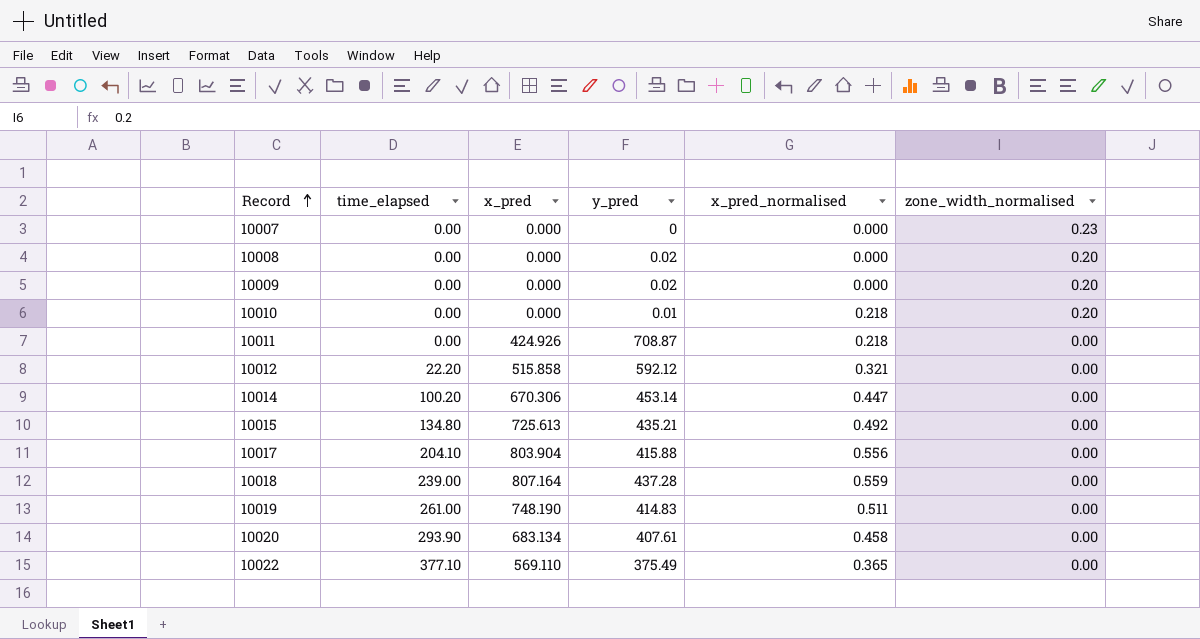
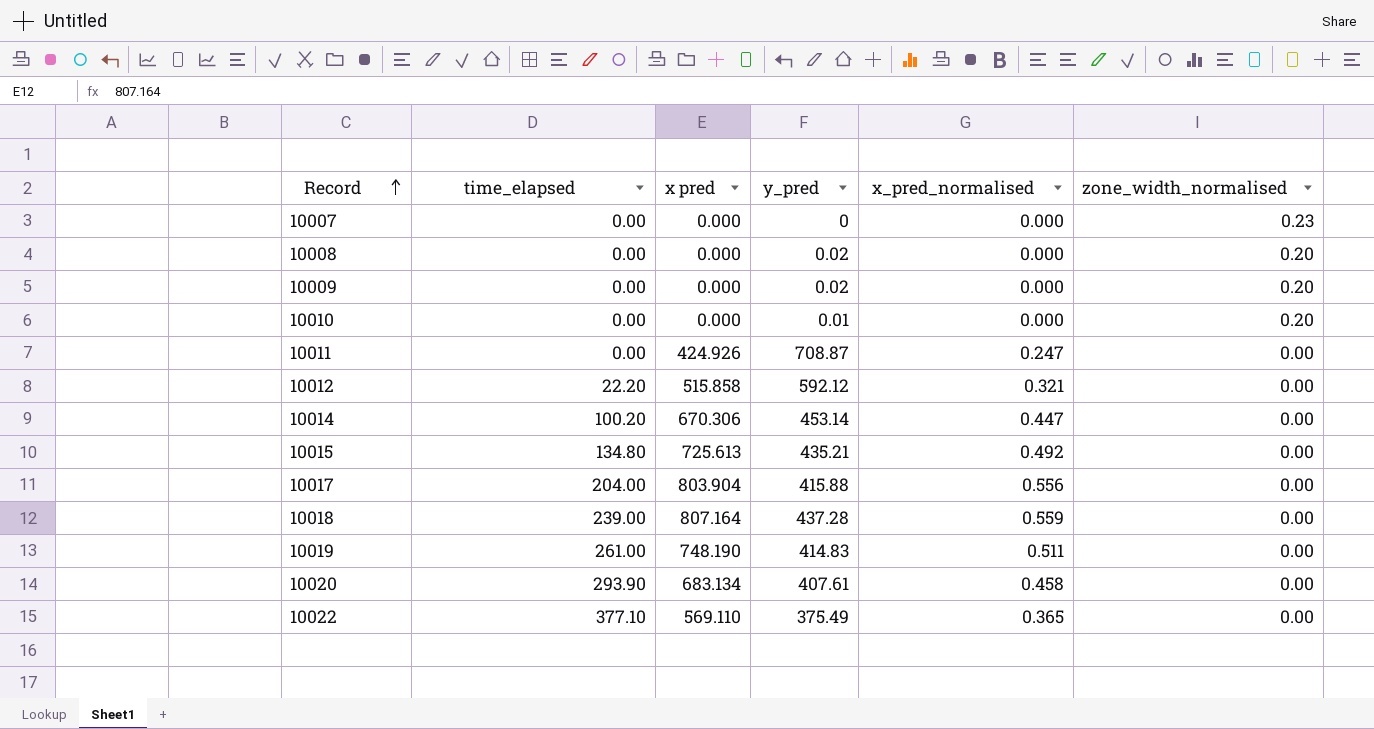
column name: x_pred -> x pred
10010 | x_pred_normalised: 0.218 -> 0.000
10011 | x_pred_normalised: 0.218 -> 0.247
10017 | time_elapsed: 204.10 -> 204.00

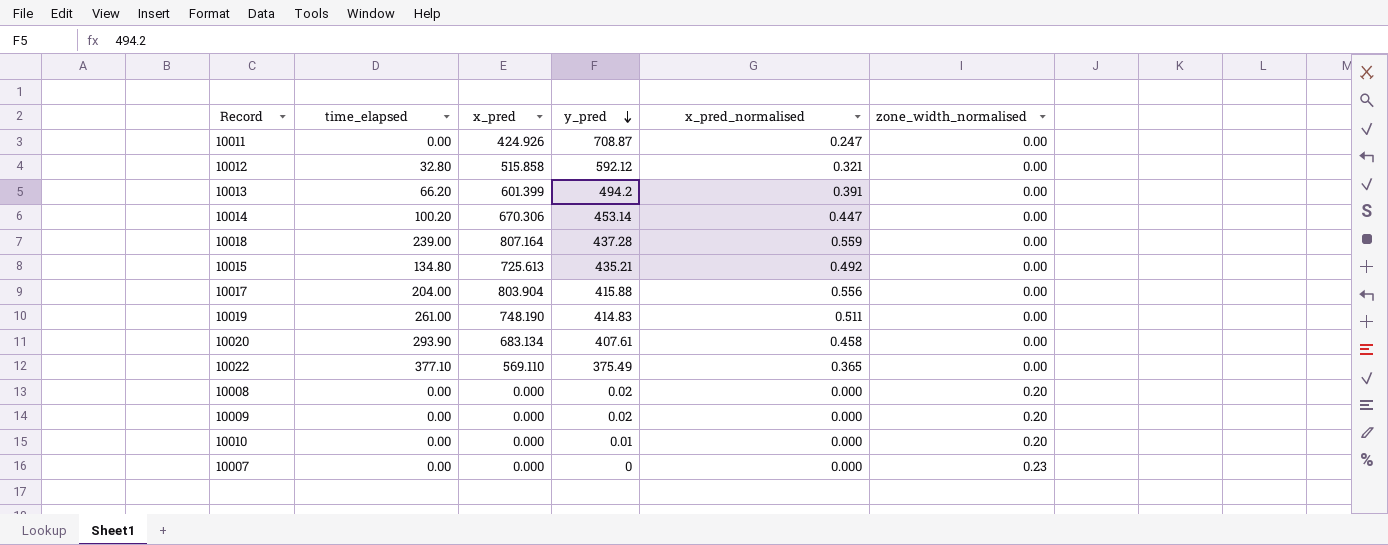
row order: Record ascending -> y_pred descending
column name: x pred -> x_pred
10012 | time_elapsed: 22.20 -> 32.80
row 10013: none -> 66.20 | 601.399 | 494.2 | 0.391 | 0.00

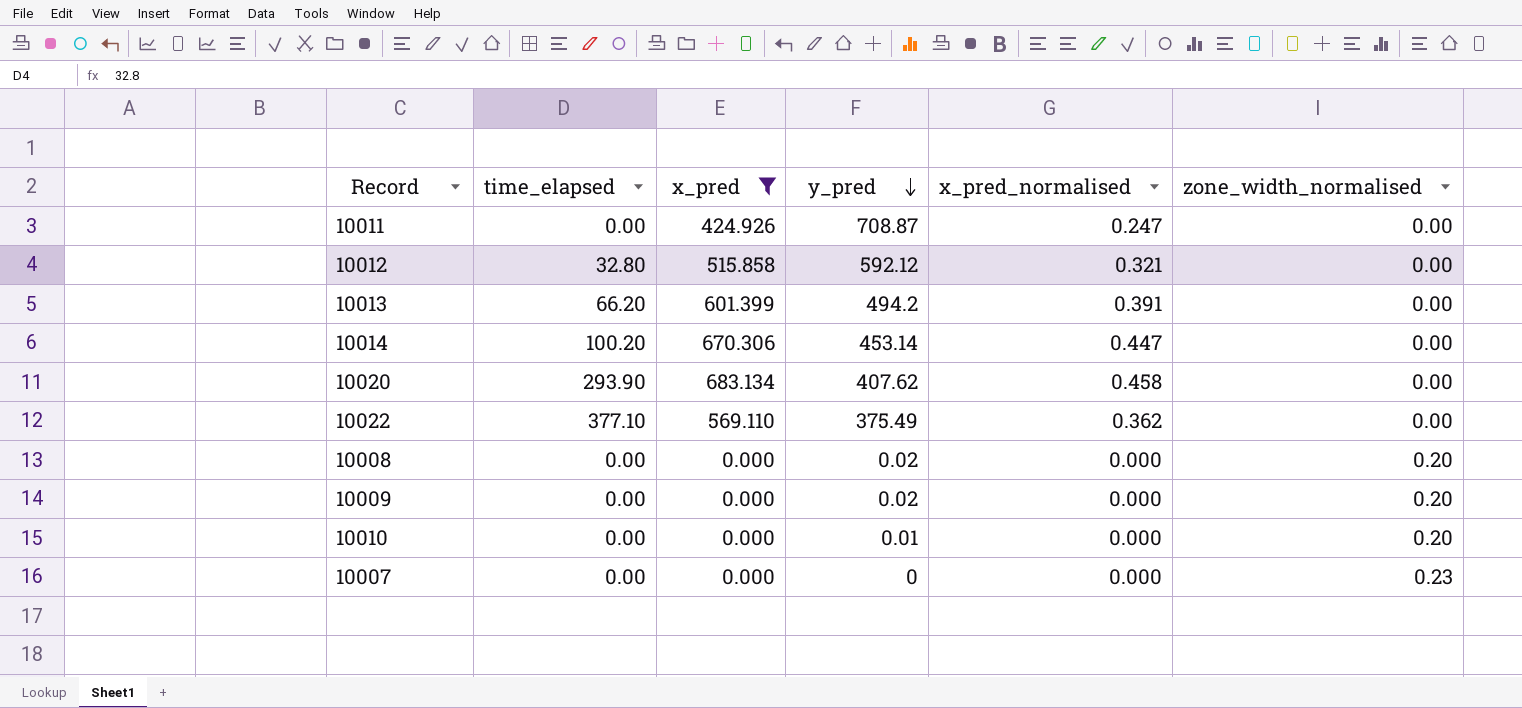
filter: none -> x_pred <= 683.134
10020 | y_pred: 407.61 -> 407.62
10022 | x_pred_normalised: 0.365 -> 0.362

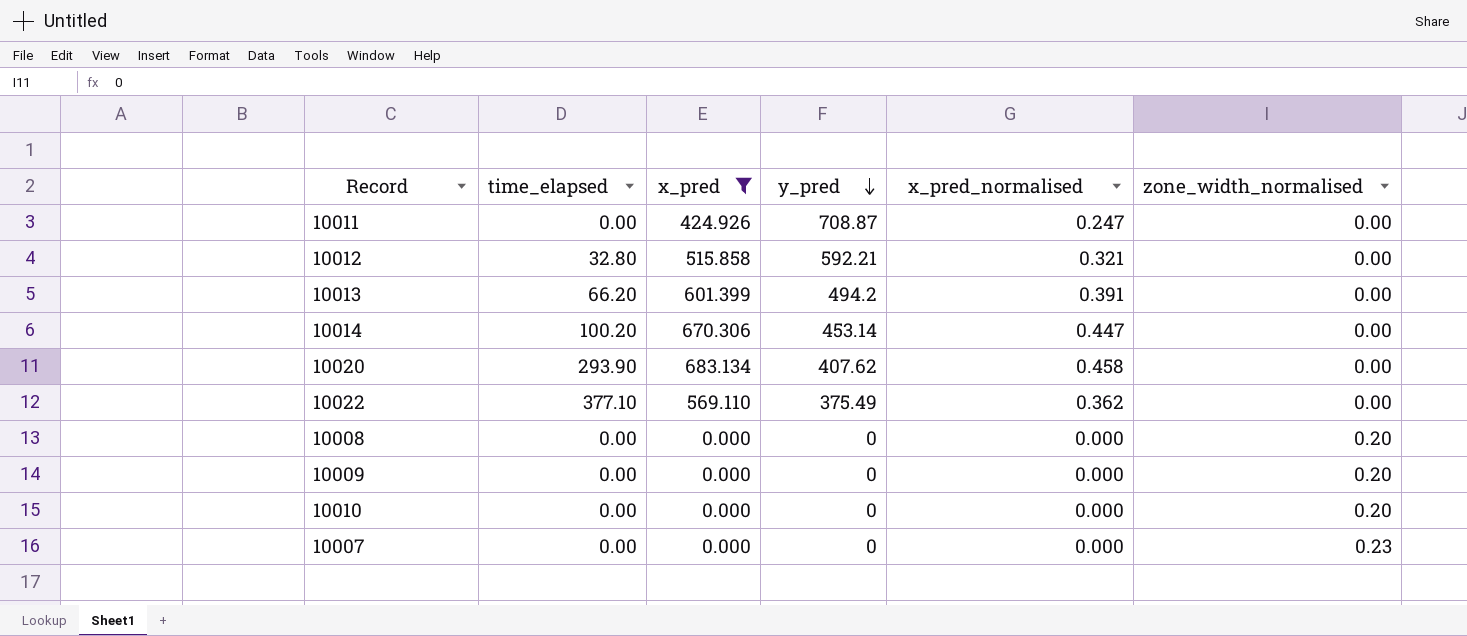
10012 | y_pred: 592.12 -> 592.21
10008 | y_pred: 0.02 -> 0
10009 | y_pred: 0.02 -> 0
10010 | y_pred: 0.01 -> 0

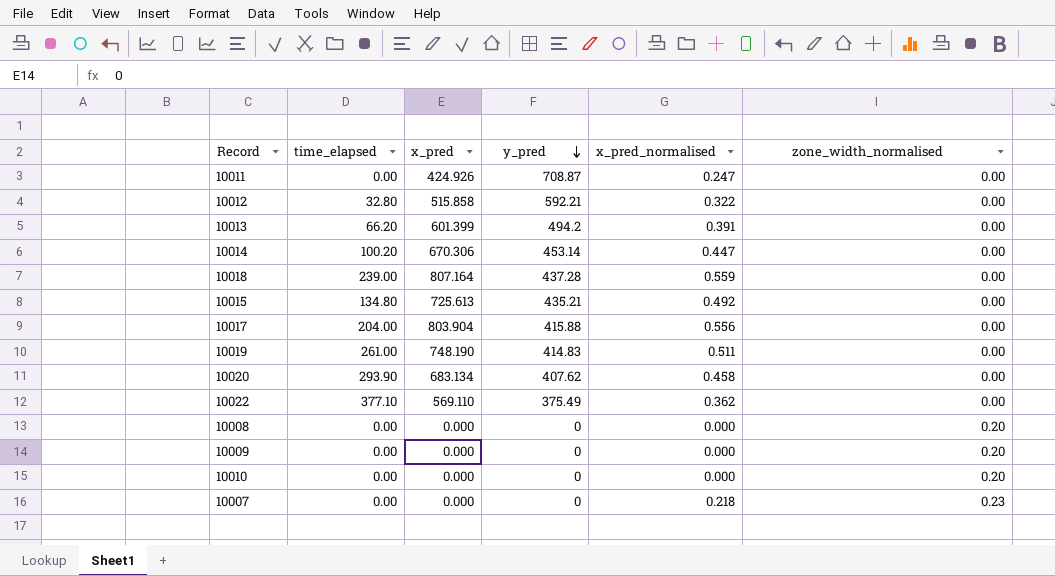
filter: x_pred <= 683.134 -> none
10012 | x_pred_normalised: 0.321 -> 0.322
10007 | x_pred_normalised: 0.000 -> 0.218

